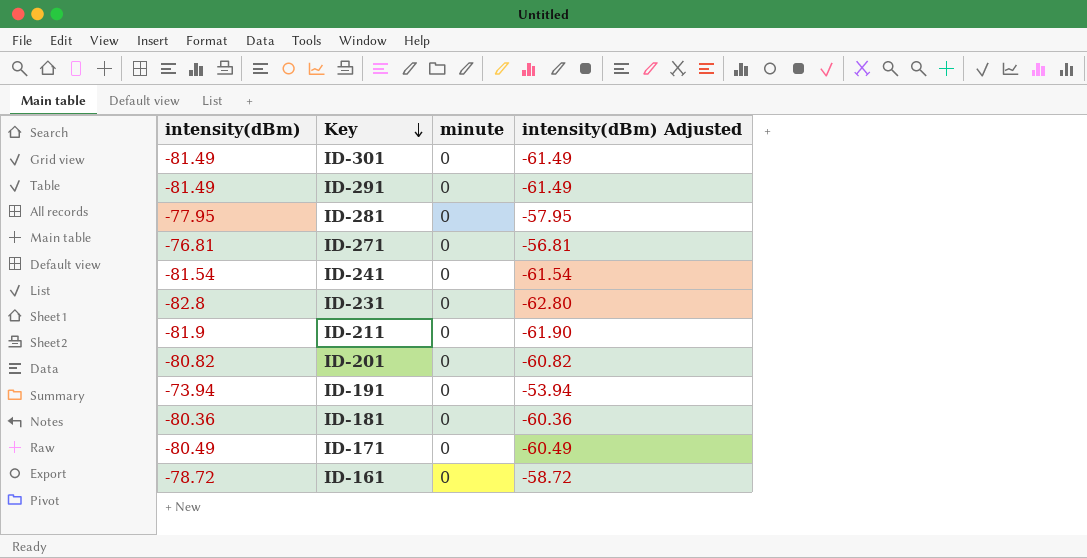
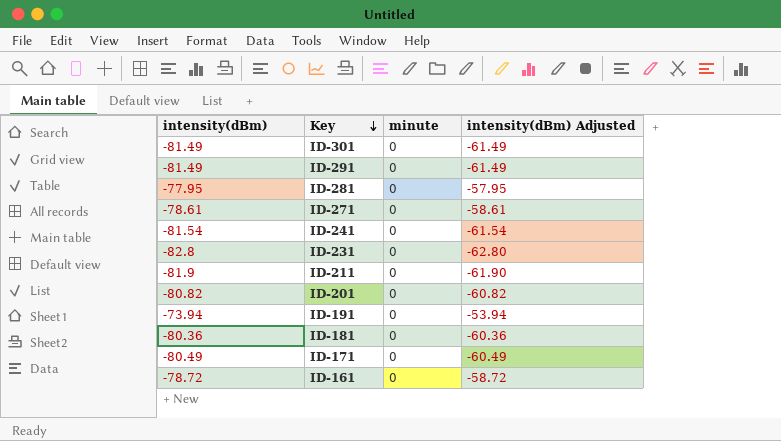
ID-271 | intensity(dBm): -76.81 -> -78.61
ID-271 | intensity(dBm) Adjusted: -56.81 -> -58.61

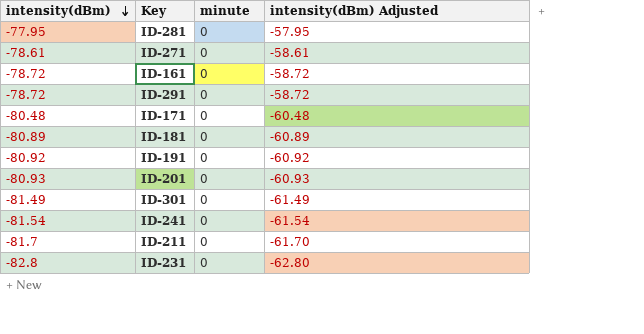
row order: Key descending -> intensity(dBm) descending
ID-291 | intensity(dBm): -81.49 -> -78.72
ID-291 | intensity(dBm) Adjusted: -61.49 -> -58.72
ID-171 | intensity(dBm): -80.49 -> -80.48
ID-171 | intensity(dBm) Adjusted: -60.49 -> -60.48
ID-181 | intensity(dBm): -80.36 -> -80.89
ID-181 | intensity(dBm) Adjusted: -60.36 -> -60.89
ID-191 | intensity(dBm): -73.94 -> -80.92
ID-191 | intensity(dBm) Adjusted: -53.94 -> -60.92
ID-201 | intensity(dBm): -80.82 -> -80.93
ID-201 | intensity(dBm) Adjusted: -60.82 -> -60.93
ID-211 | intensity(dBm): -81.9 -> -81.7
ID-211 | intensity(dBm) Adjusted: -61.90 -> -61.70

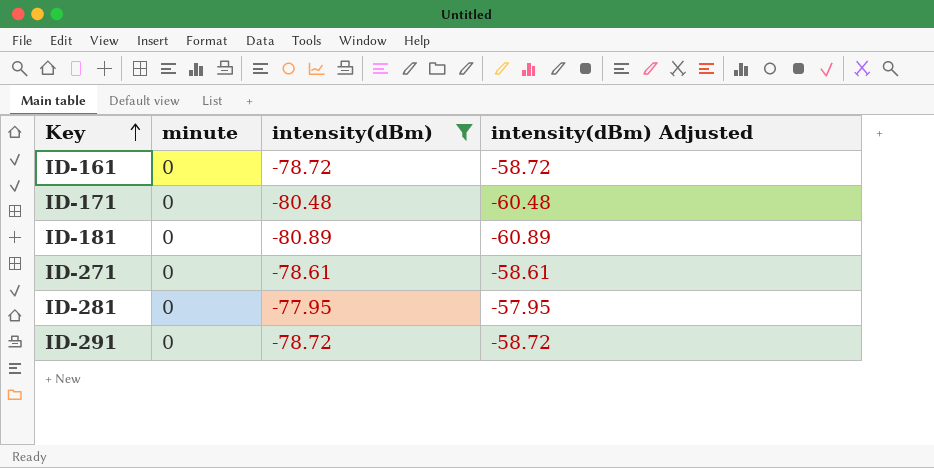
filter: none -> intensity(dBm) >= -80.89
row order: intensity(dBm) descending -> Key ascending
column intensity(dBm) | position: 1 -> 3

